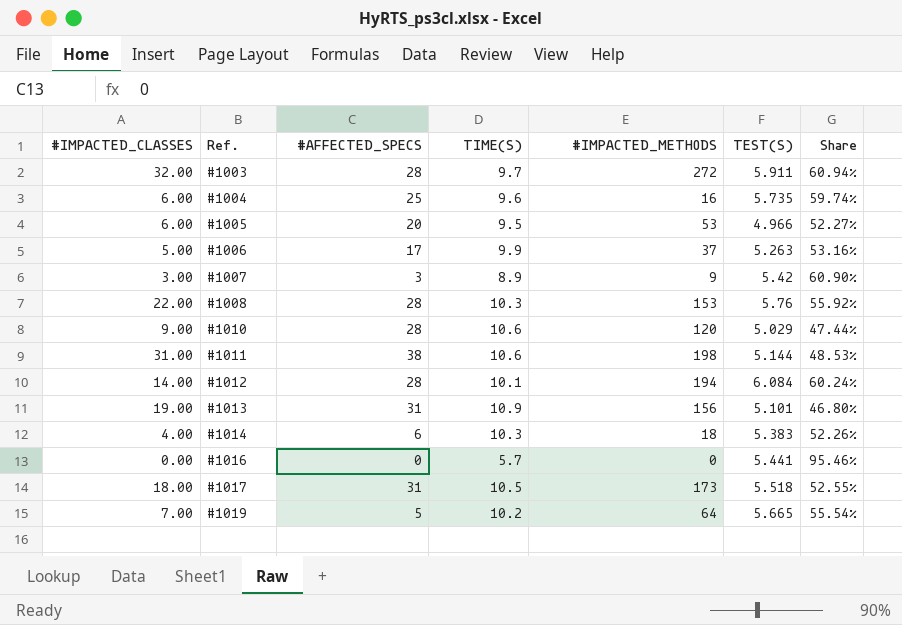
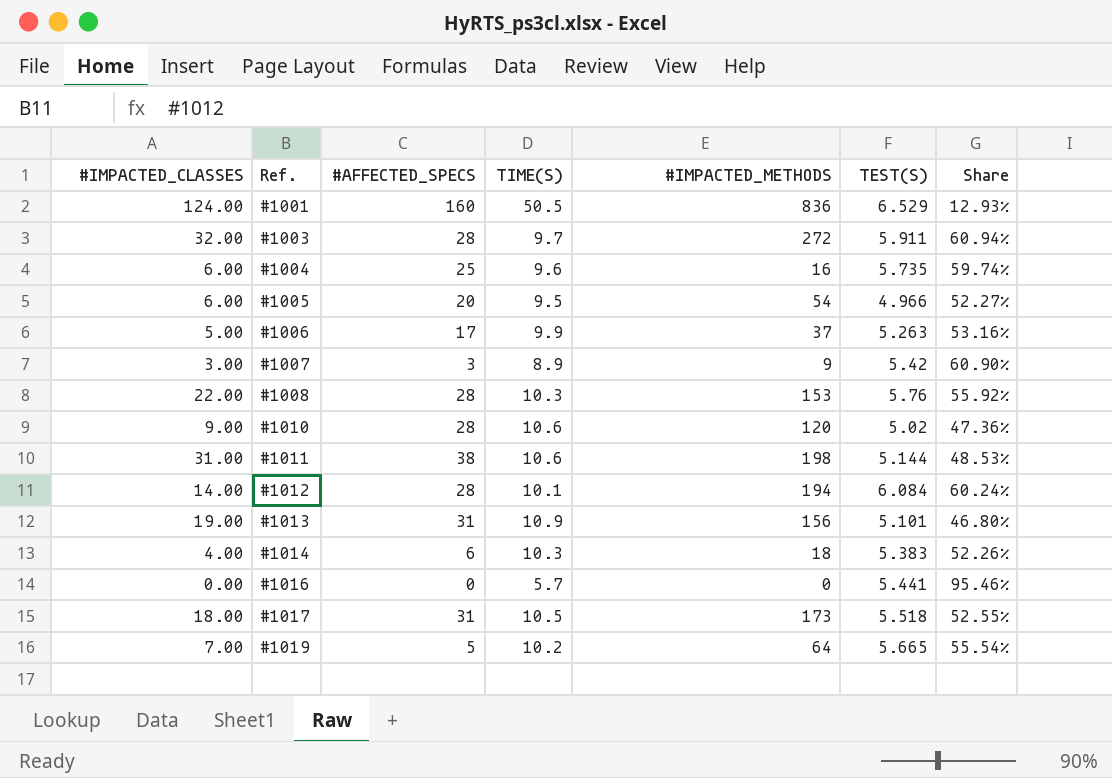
row #1001: none -> 124.00 | 160 | 50.5 | 836 | 6.529 | 12.93%
#1005 | #IMPACTED_METHODS: 53 -> 54
#1010 | TEST(S): 5.029 -> 5.02
#1010 | Share: 47.44% -> 47.36%

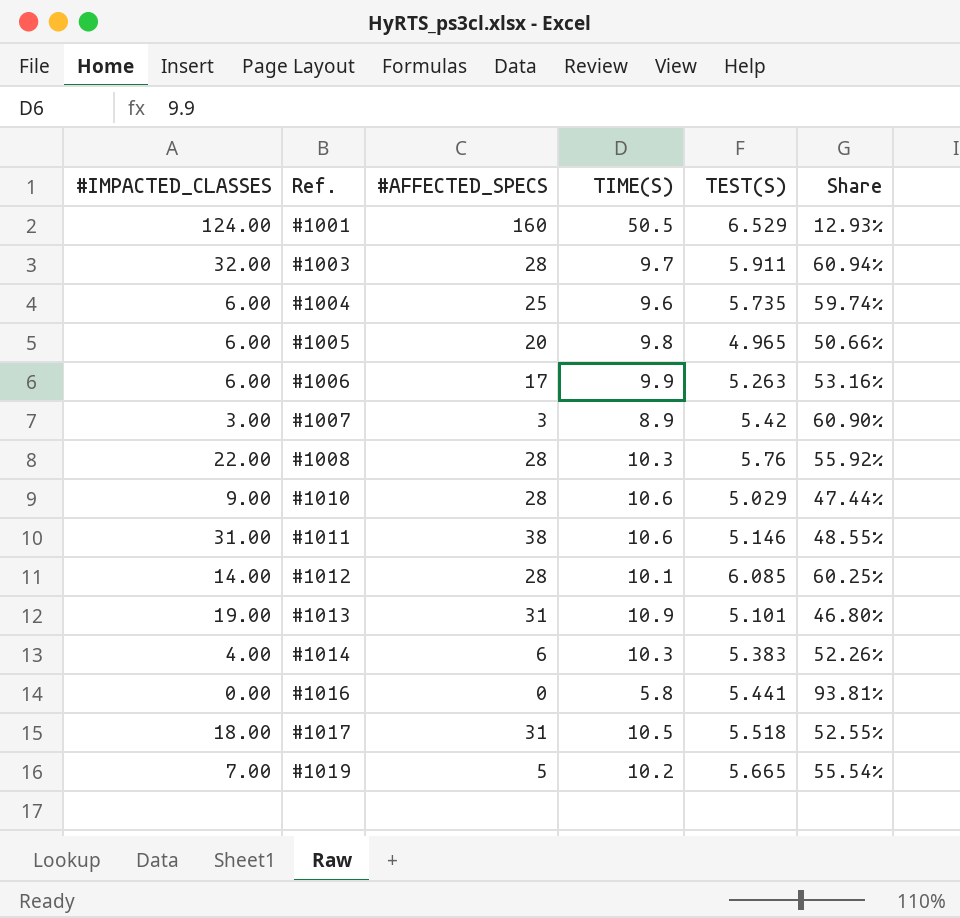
column #IMPACTED_METHODS | position: 5 -> none
#1005 | TIME(S): 9.5 -> 9.8
#1005 | TEST(S): 4.966 -> 4.965
#1005 | Share: 52.27% -> 50.66%
#1006 | #IMPACTED_CLASSES: 5.00 -> 6.00
#1010 | TEST(S): 5.02 -> 5.029
#1010 | Share: 47.36% -> 47.44%
#1011 | TEST(S): 5.144 -> 5.146
#1011 | Share: 48.53% -> 48.55%
#1012 | TEST(S): 6.084 -> 6.085
#1012 | Share: 60.24% -> 60.25%
#1016 | TIME(S): 5.7 -> 5.8
#1016 | Share: 95.46% -> 93.81%

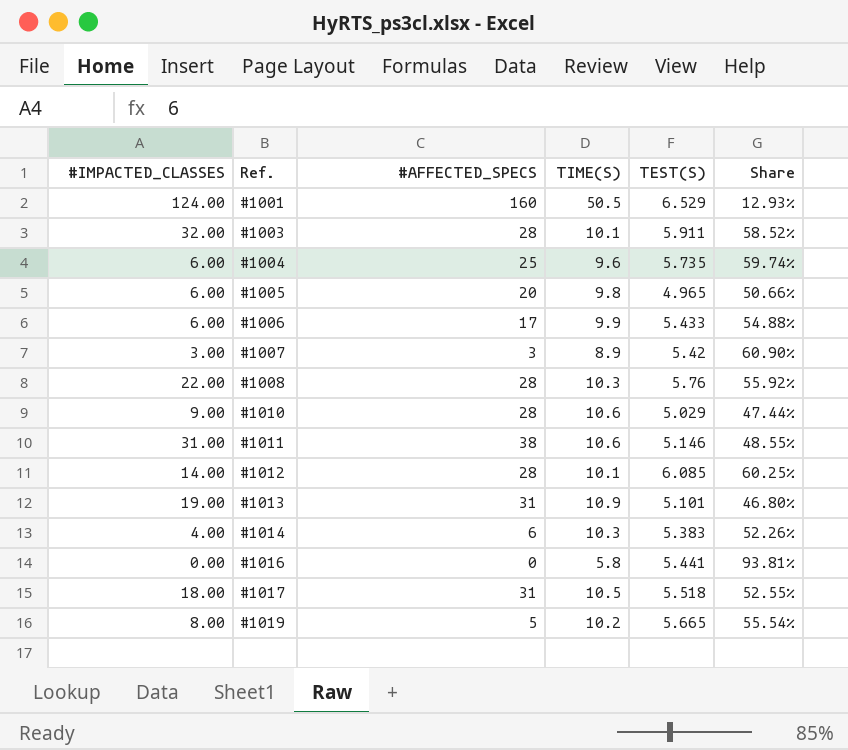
#1003 | TIME(S): 9.7 -> 10.1
#1003 | Share: 60.94% -> 58.52%
#1006 | TEST(S): 5.263 -> 5.433
#1006 | Share: 53.16% -> 54.88%
#1019 | #IMPACTED_CLASSES: 7.00 -> 8.00

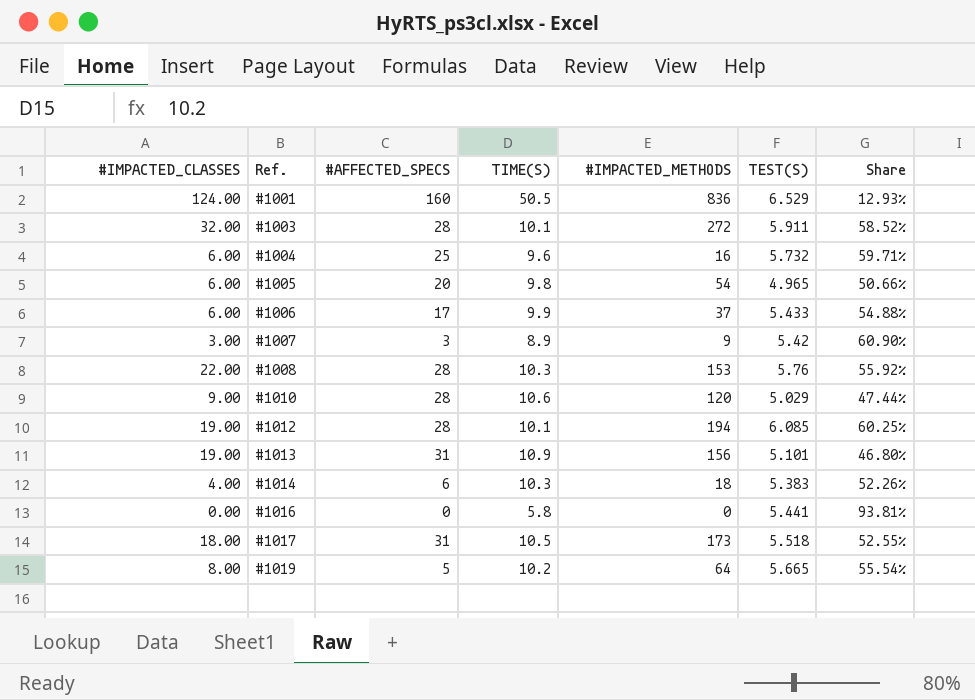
column #IMPACTED_METHODS | position: none -> 5
row #1011: 31.00 | 38 | 10.6 | 5.146 | 48.55% -> none
#1004 | TEST(S): 5.735 -> 5.732
#1004 | Share: 59.74% -> 59.71%
#1012 | #IMPACTED_CLASSES: 14.00 -> 19.00

